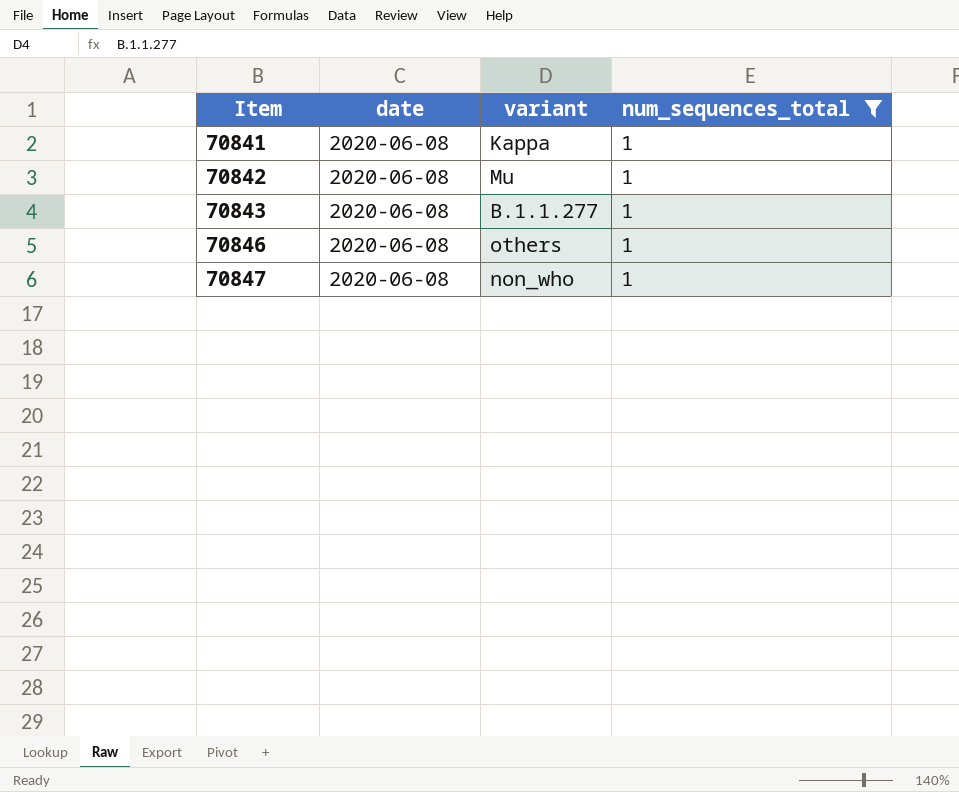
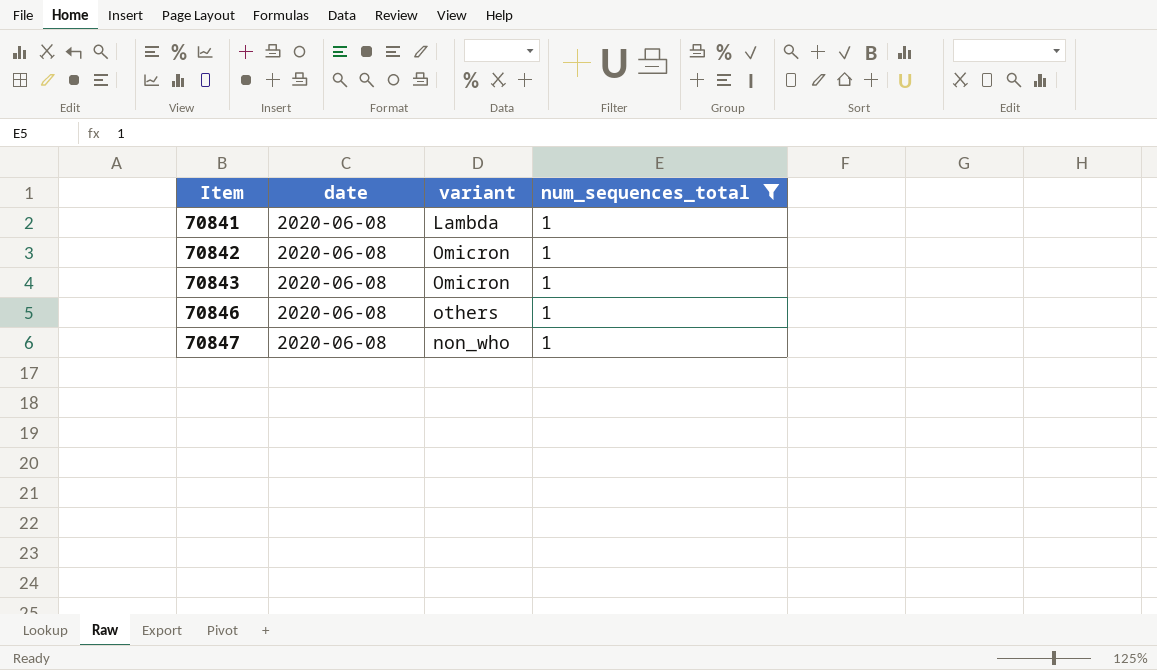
70841 | variant: Kappa -> Lambda
70842 | variant: Mu -> Omicron
70843 | variant: B.1.1.277 -> Omicron

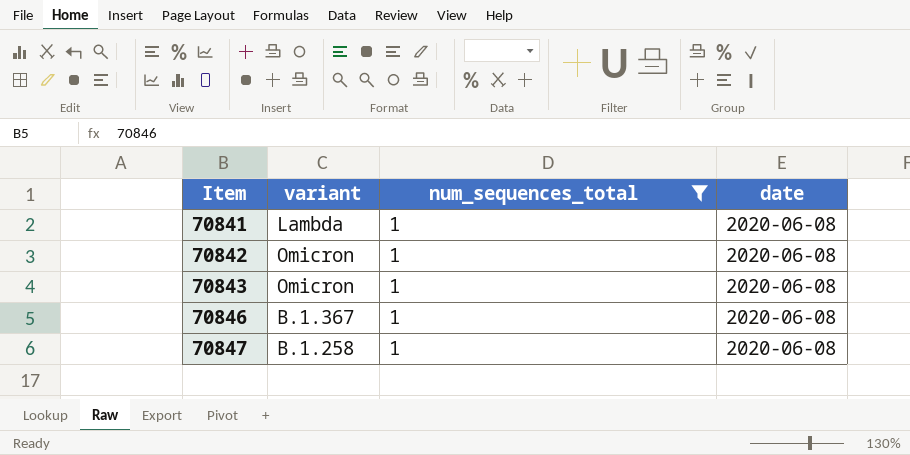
column date | position: 2 -> 4
70846 | variant: others -> B.1.367
70847 | variant: non_who -> B.1.258

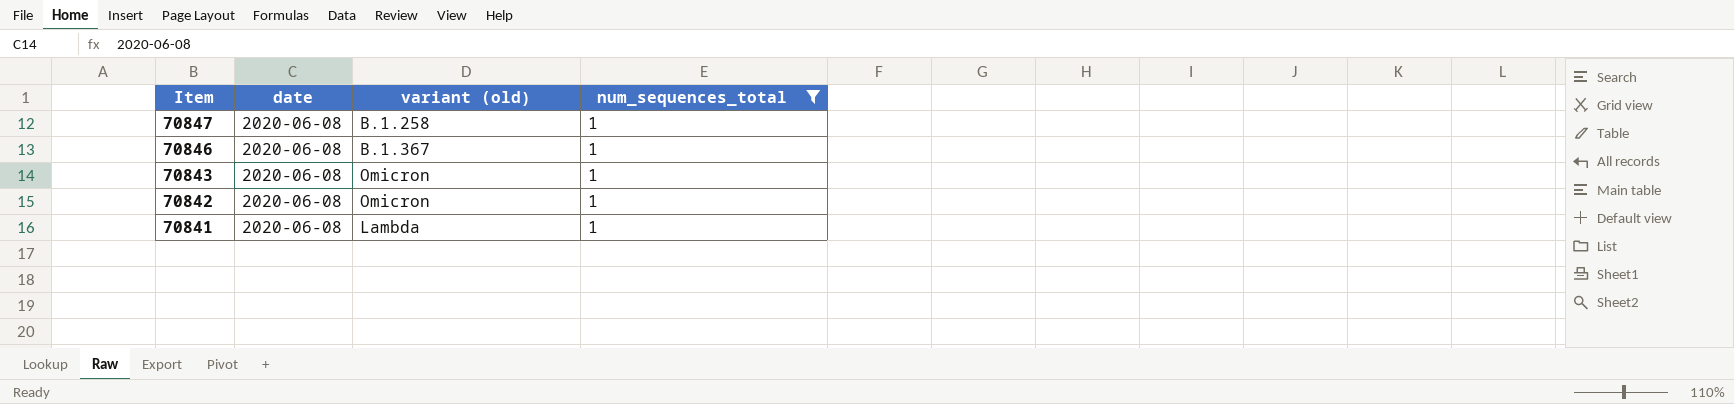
row order: Item ascending -> Item descending
column date | position: 4 -> 2
column name: variant -> variant (old)

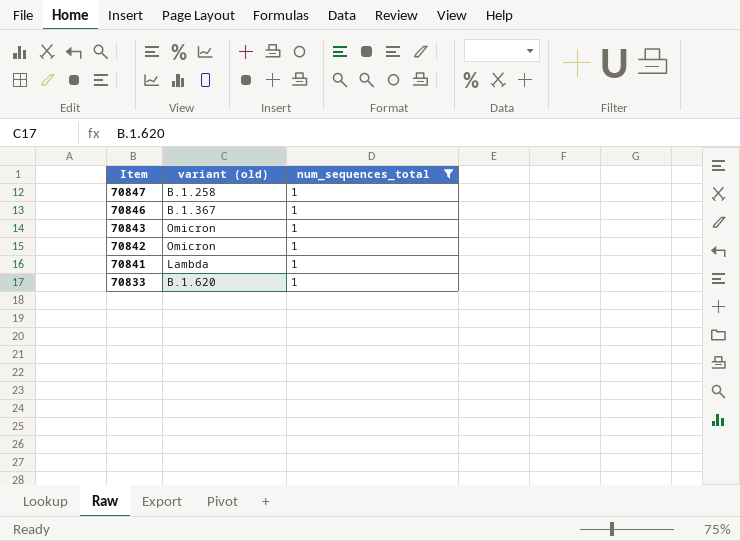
column date | position: 2 -> none
row 70833: none -> B.1.620 | 1

